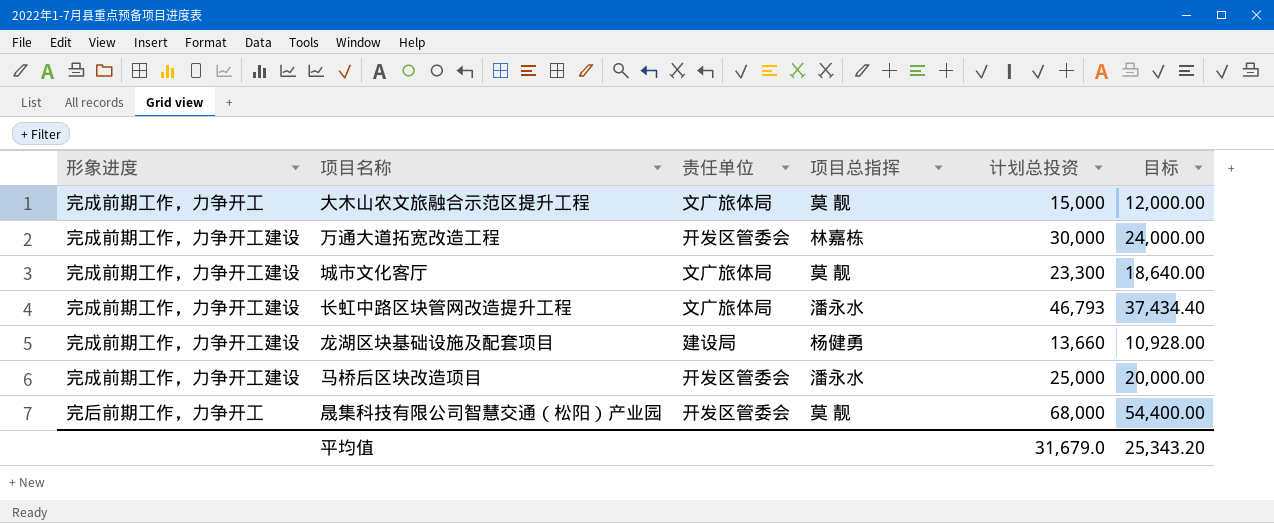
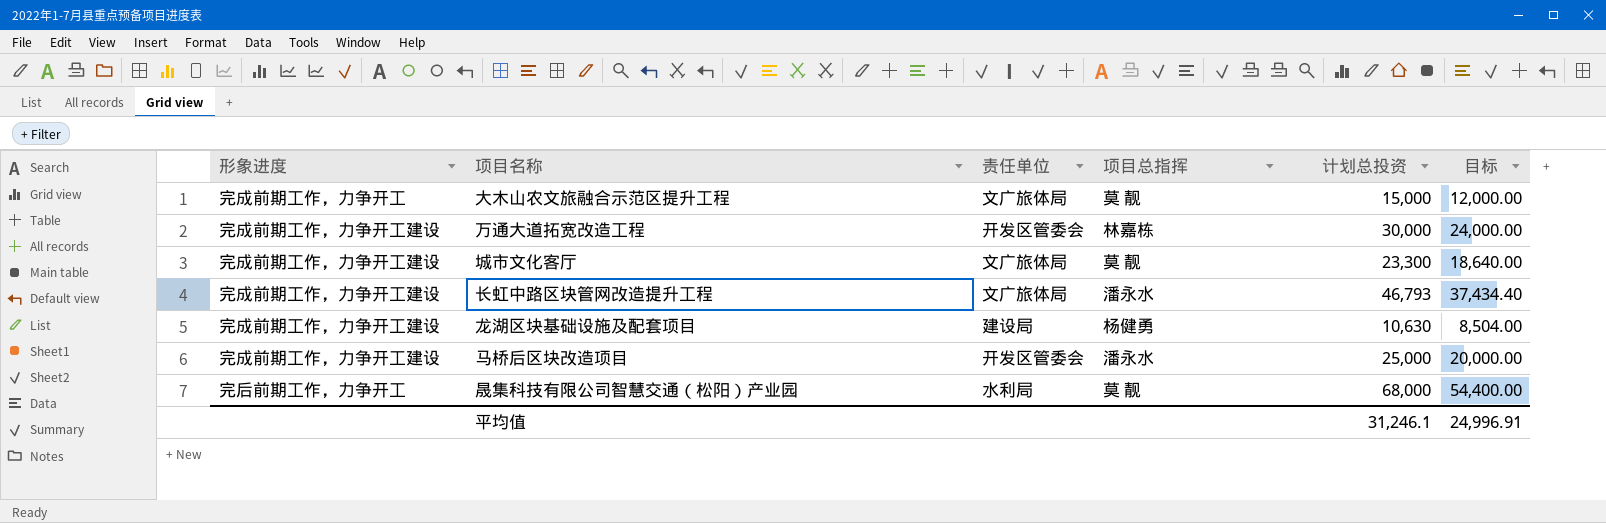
龙湖区块基础设施及配套项目 | 计划总投资: 13,660 -> 10,630
龙湖区块基础设施及配套项目 | 目标: 10,928.00 -> 8,504.00
晟集科技有限公司智慧交通（松阳）产业园 | 责任单位: 开发区管委会 -> 水利局
平均值 | 计划总投资: 31,679.0 -> 31,246.1
平均值 | 目标: 25,343.20 -> 24,996.91

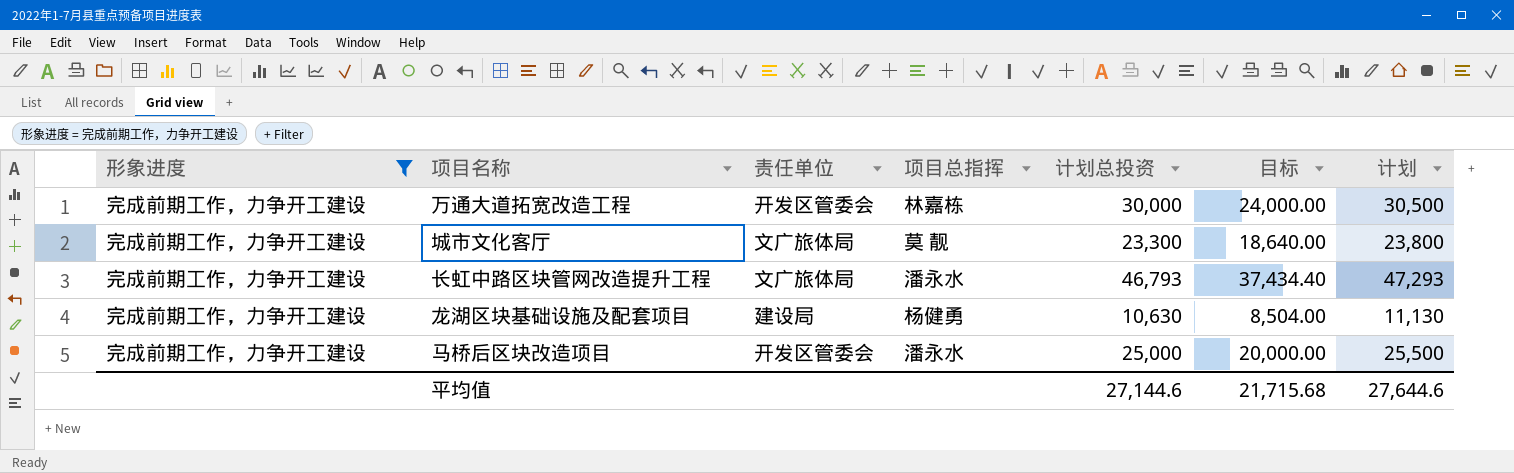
filter: none -> 形象进度 = 完成前期工作，力争开工建设
column 计划 | formula: none -> [计划总投资] + 500
平均值 | 计划总投资: 31,246.1 -> 27,144.6
平均值 | 目标: 24,996.91 -> 21,715.68

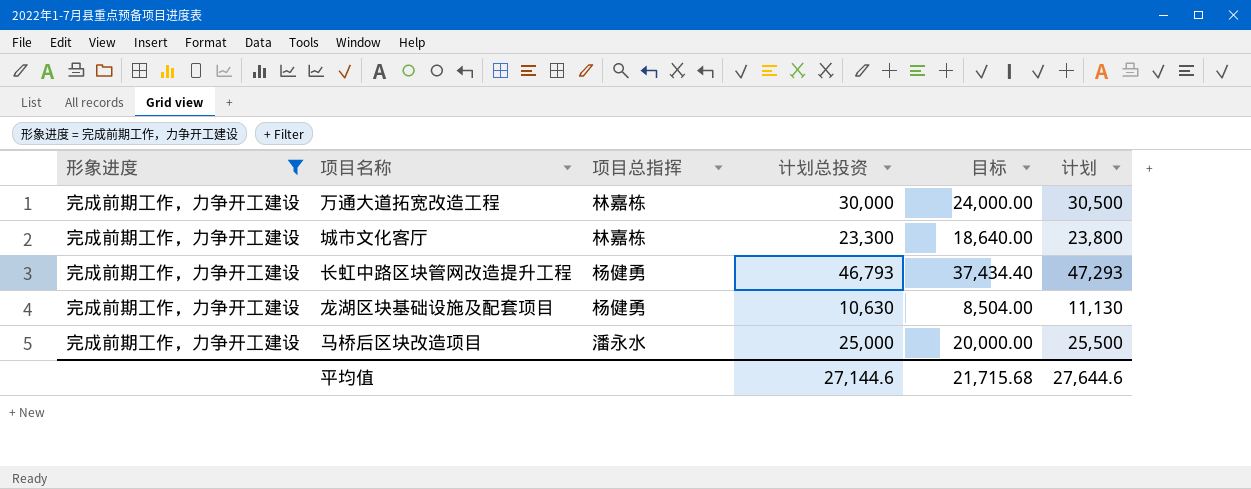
column 责任单位 | position: 3 -> none
城市文化客厅 | 项目总指挥: 莫 靓 -> 林嘉栋
长虹中路区块管网改造提升工程 | 项目总指挥: 潘永水 -> 杨健勇

